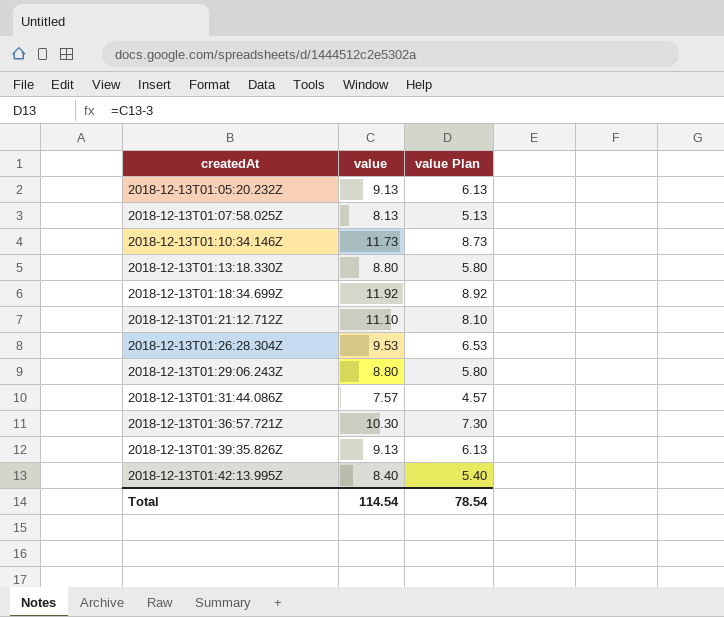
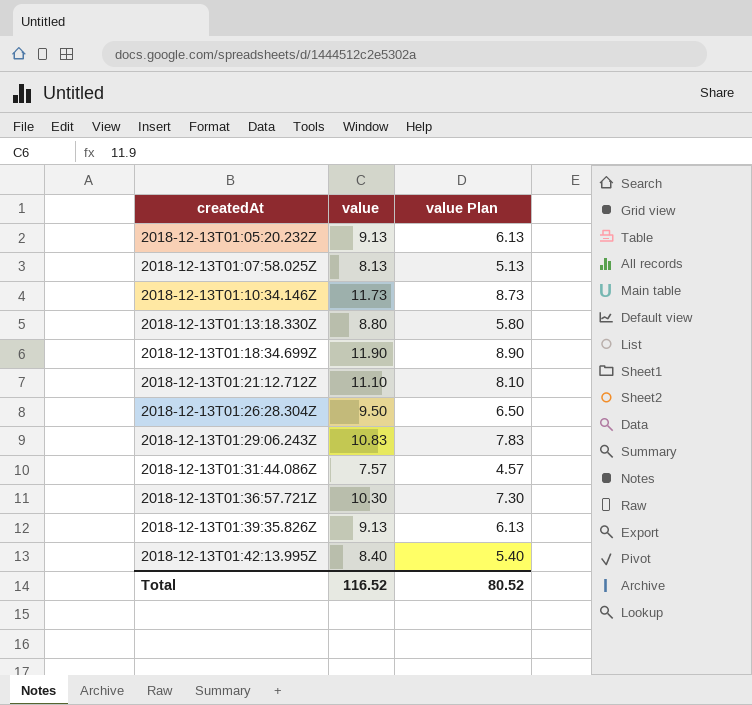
2018-12-13T01:18:34.699Z | value: 11.92 -> 11.90
2018-12-13T01:18:34.699Z | value Plan: 8.92 -> 8.90
2018-12-13T01:26:28.304Z | value: 9.53 -> 9.50
2018-12-13T01:26:28.304Z | value Plan: 6.53 -> 6.50
2018-12-13T01:29:06.243Z | value: 8.80 -> 10.83
2018-12-13T01:29:06.243Z | value Plan: 5.80 -> 7.83
Total | value: 114.54 -> 116.52
Total | value Plan: 78.54 -> 80.52

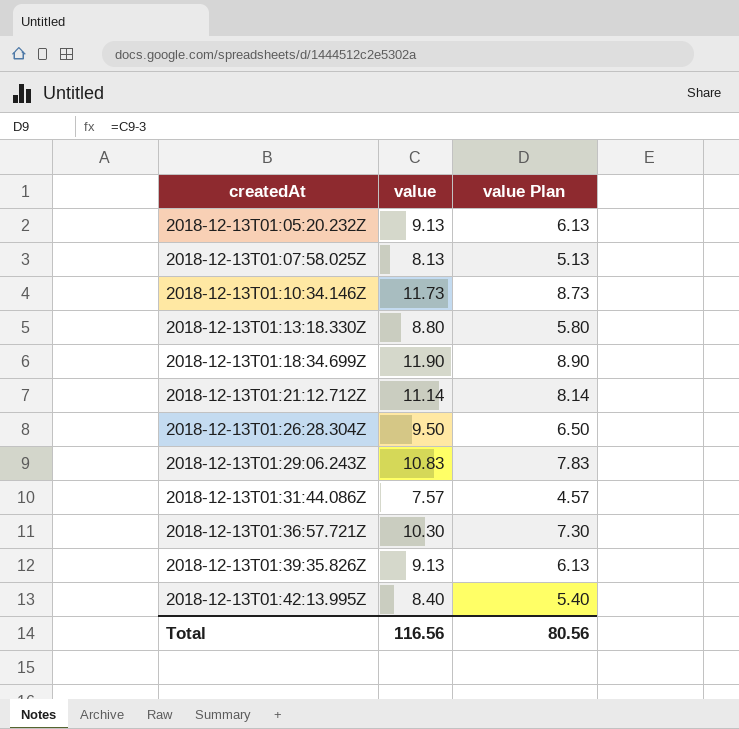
2018-12-13T01:21:12.712Z | value: 11.10 -> 11.14
2018-12-13T01:21:12.712Z | value Plan: 8.10 -> 8.14
Total | value: 116.52 -> 116.56
Total | value Plan: 80.52 -> 80.56

